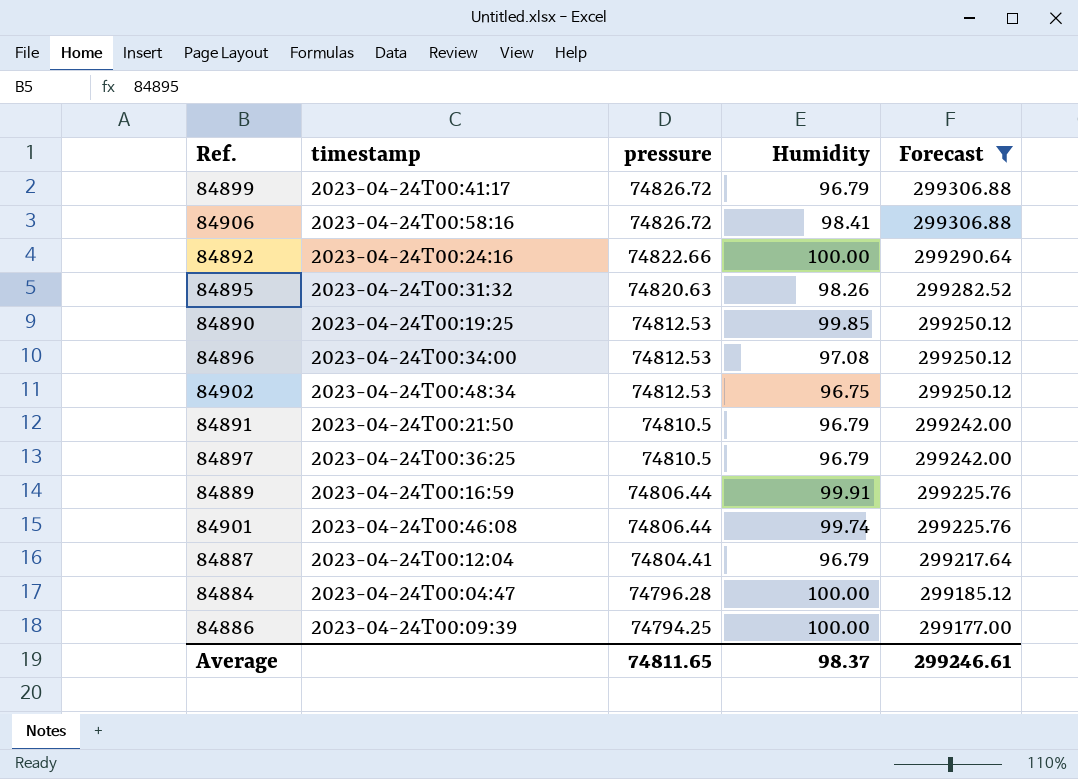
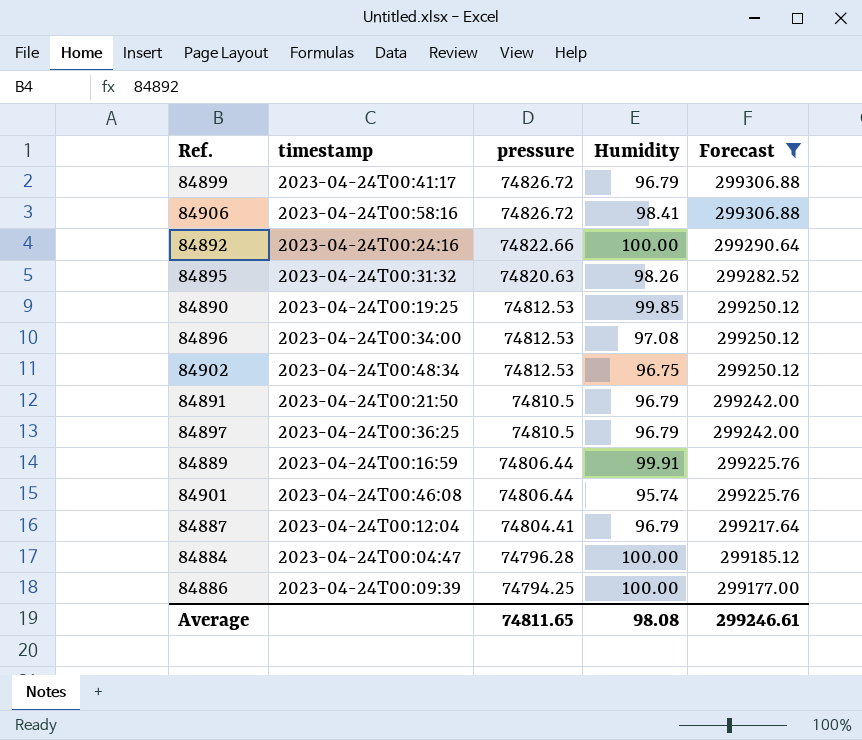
84901 | Humidity: 99.74 -> 95.74
Average | Humidity: 98.37 -> 98.08

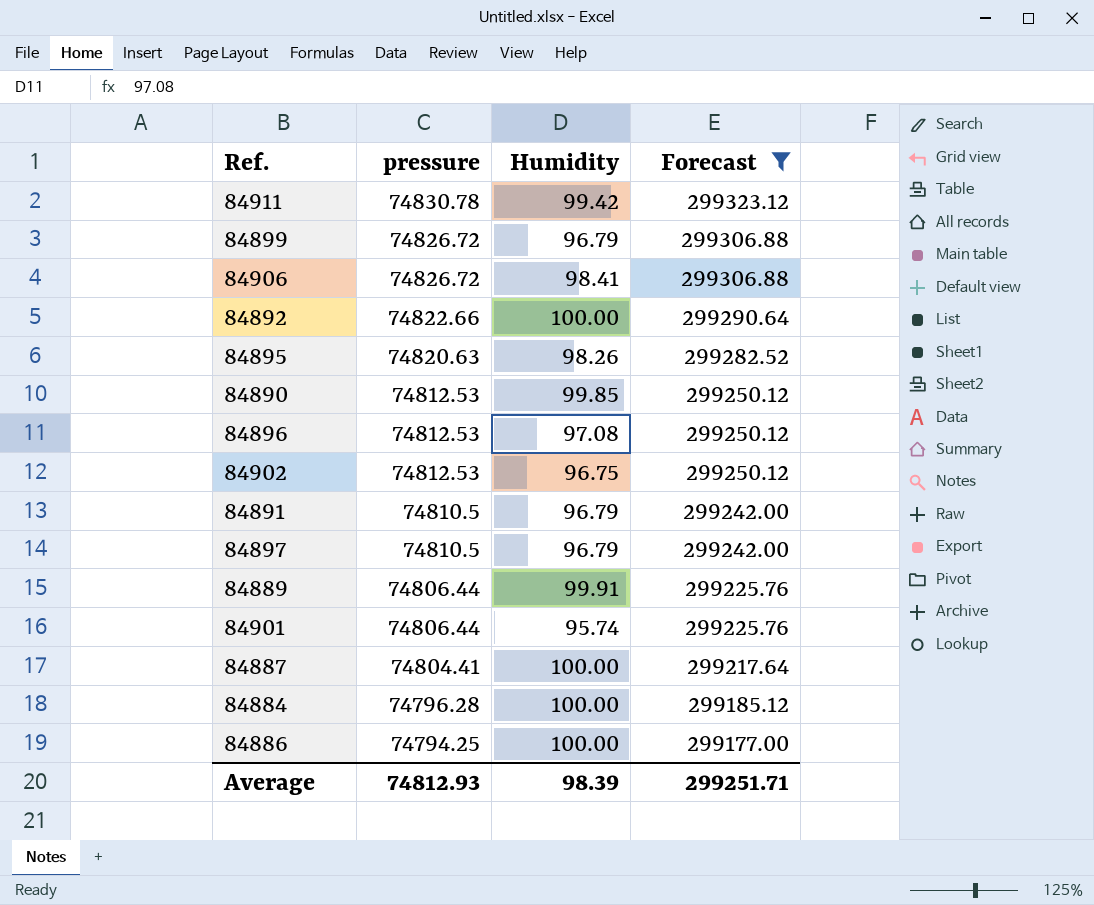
column timestamp | position: 2 -> none
row 84911: none -> 74830.78 | 99.42 | 299323.12
84887 | Humidity: 96.79 -> 100.00
Average | pressure: 74811.65 -> 74812.93
Average | Humidity: 98.08 -> 98.39
Average | Forecast: 299246.61 -> 299251.71

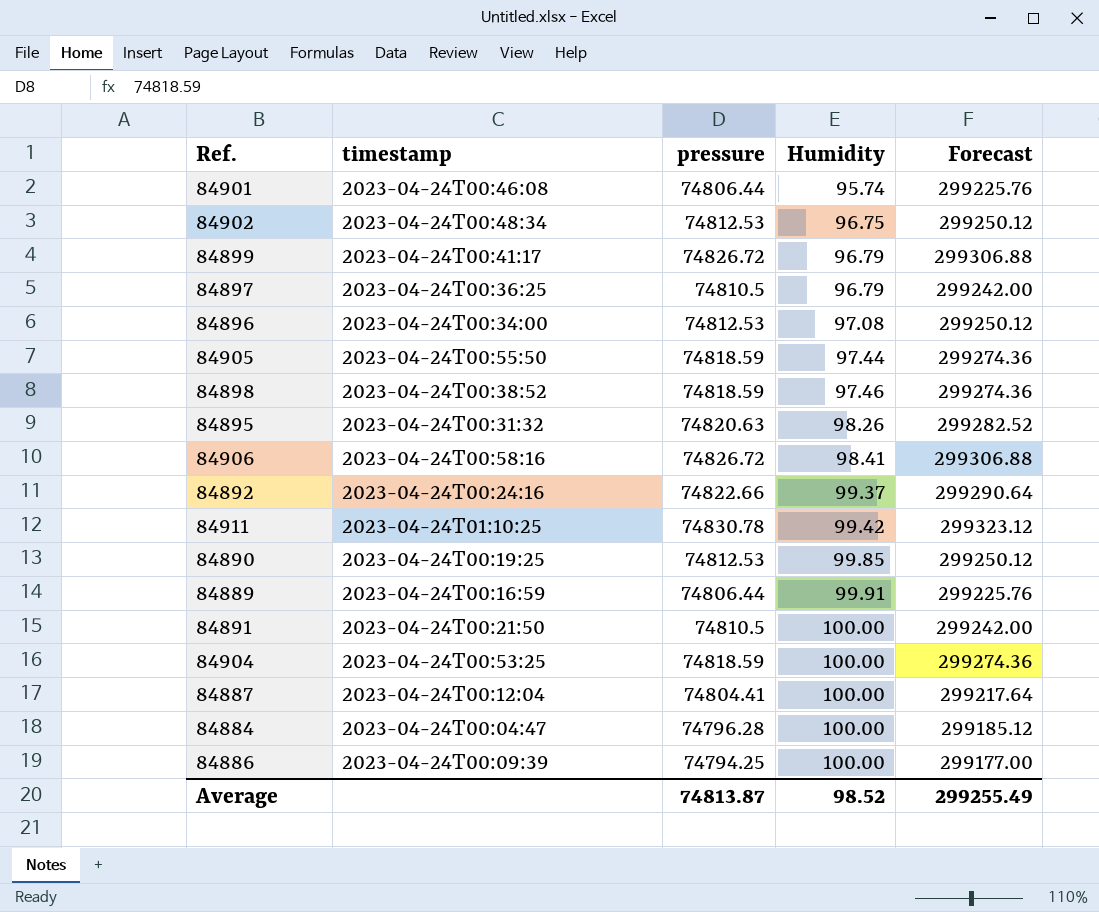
filter: Forecast != 299274.36 -> none
row order: pressure descending -> Humidity ascending
column timestamp | position: none -> 2
84892 | Humidity: 100.00 -> 99.37
84891 | Humidity: 96.79 -> 100.00
Average | pressure: 74812.93 -> 74813.87
Average | Humidity: 98.39 -> 98.52
Average | Forecast: 299251.71 -> 299255.49

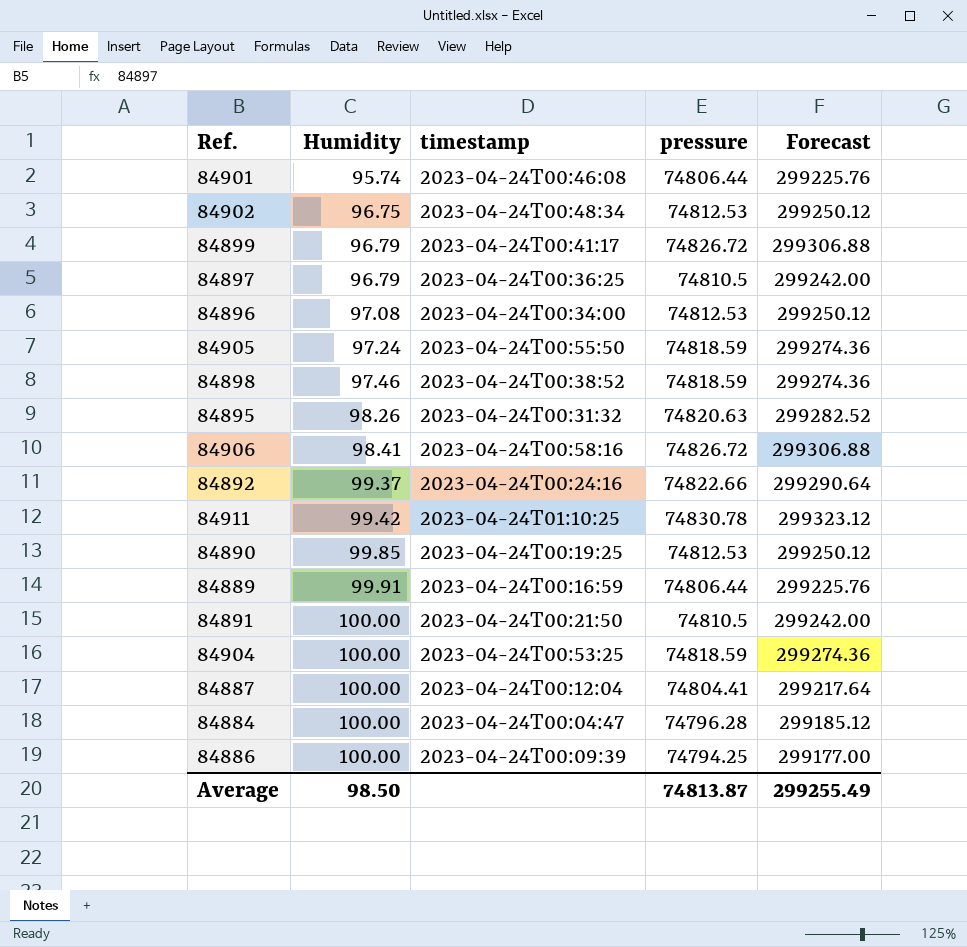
column Humidity | position: 4 -> 2
84905 | Humidity: 97.44 -> 97.24
Average | Humidity: 98.52 -> 98.50

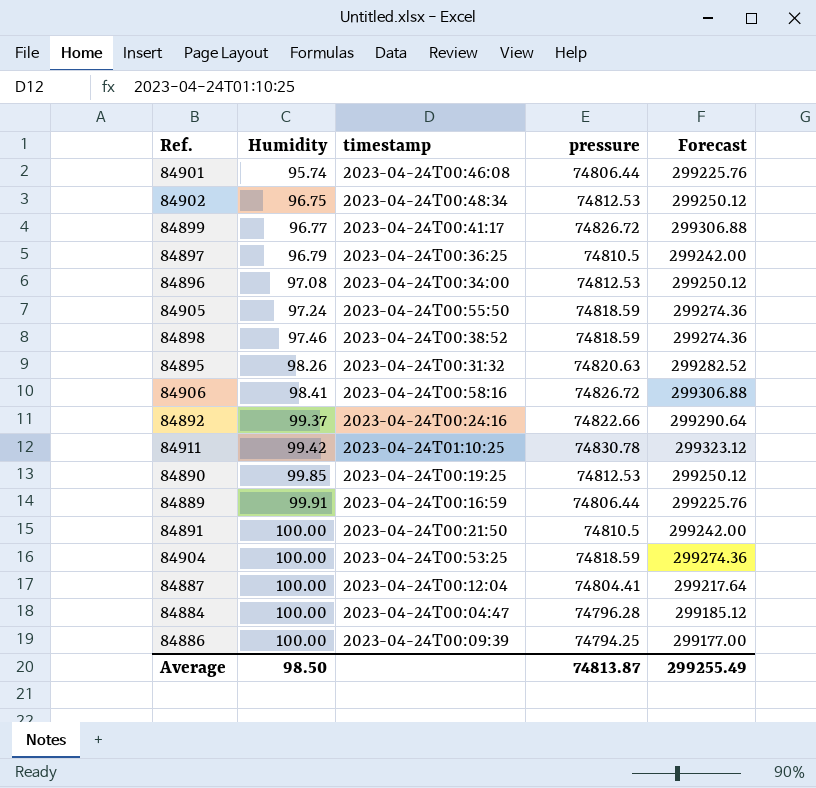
84899 | Humidity: 96.79 -> 96.77

